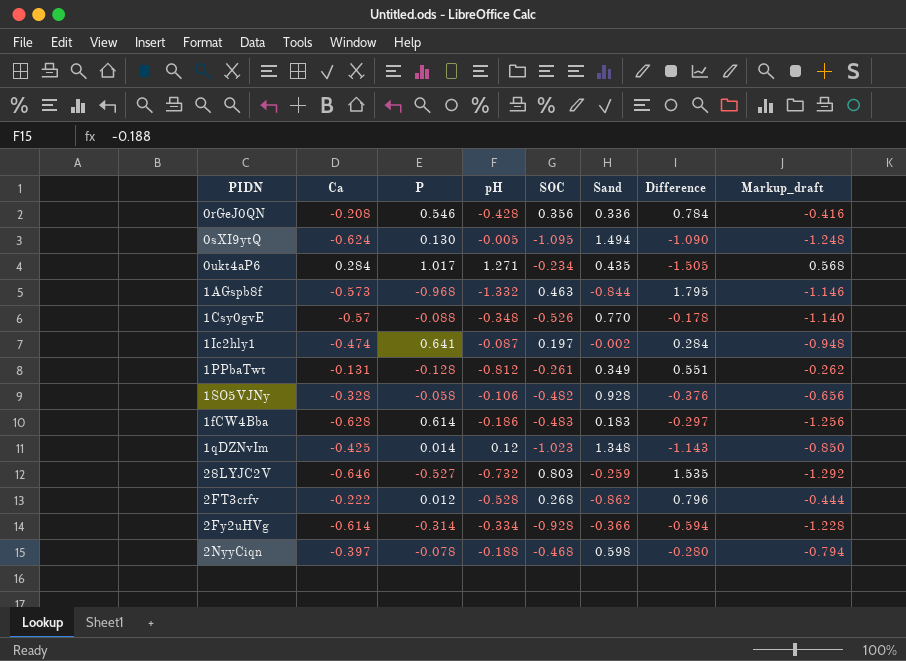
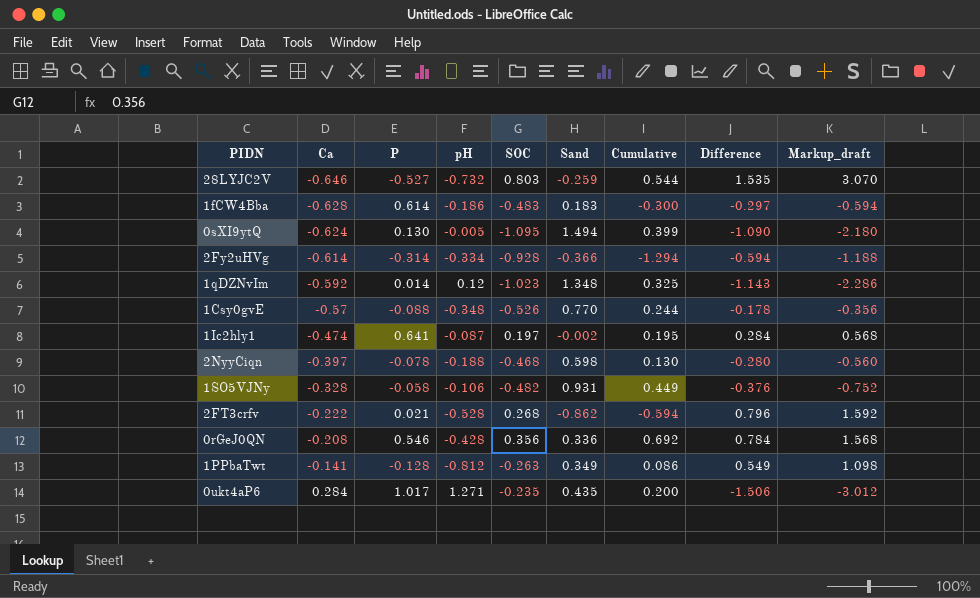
row order: none -> Ca ascending
column Cumulative | formula: none -> [SOC] + [Sand]
column Markup_draft | formula: [Ca] * 2 -> [Difference] * 2
row 1AGspb8f: -0.573 | -0.968 | -1.332 | 0.463 | -0.844 | 1.795 | -1.146 -> none
1qDZNvIm | Ca: -0.425 -> -0.592
1SO5VJNy | Sand: 0.928 -> 0.931
2FT3crfv | P: 0.012 -> 0.021
1PPbaTwt | Ca: -0.131 -> -0.141
1PPbaTwt | SOC: -0.261 -> -0.263
1PPbaTwt | Difference: 0.551 -> 0.549
0ukt4aP6 | SOC: -0.234 -> -0.235
0ukt4aP6 | Difference: -1.505 -> -1.506

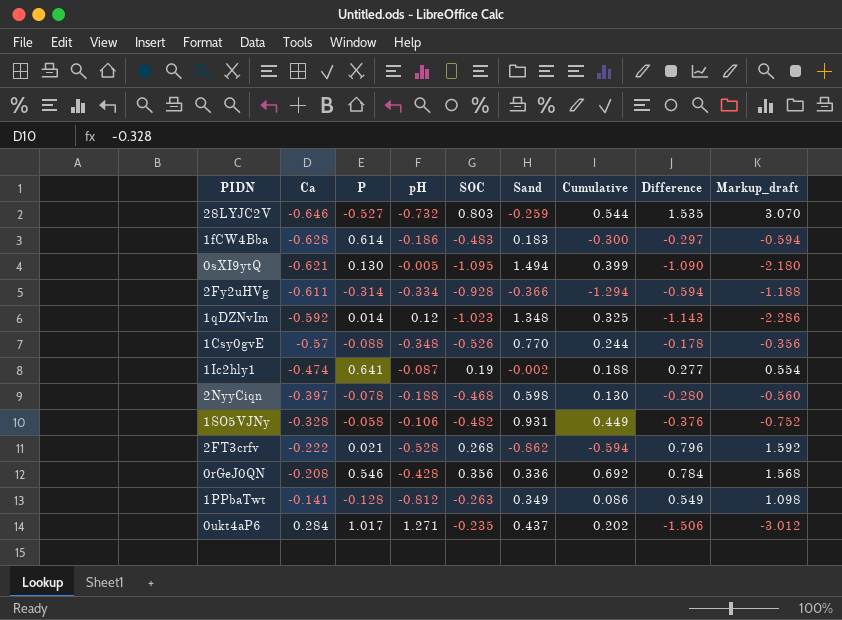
0sXI9ytQ | Ca: -0.624 -> -0.621
2Fy2uHVg | Ca: -0.614 -> -0.611
1Ic2hly1 | SOC: 0.197 -> 0.19
1Ic2hly1 | Cumulative: 0.195 -> 0.188
1Ic2hly1 | Difference: 0.284 -> 0.277
1Ic2hly1 | Markup_draft: 0.568 -> 0.554
0ukt4aP6 | Sand: 0.435 -> 0.437
0ukt4aP6 | Cumulative: 0.200 -> 0.202

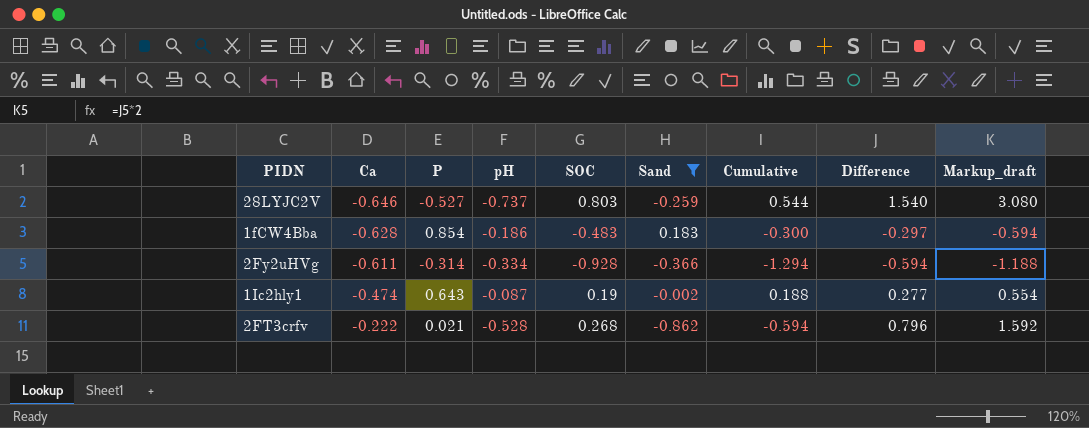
filter: none -> Sand <= 0.183
28LYJC2V | pH: -0.732 -> -0.737
28LYJC2V | Difference: 1.535 -> 1.540
28LYJC2V | Markup_draft: 3.070 -> 3.080
1fCW4Bba | P: 0.614 -> 0.854
1Ic2hly1 | P: 0.641 -> 0.643

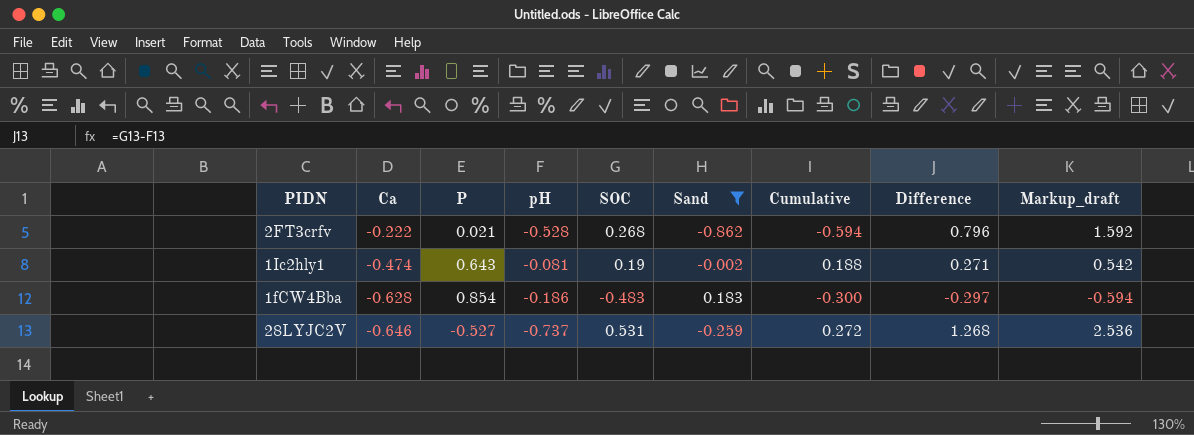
row order: Ca ascending -> Ca descending
row 2Fy2uHVg: -0.611 | -0.314 | -0.334 | -0.928 | -0.366 | -1.294 | -0.594 | -1.188 -> none
1Ic2hly1 | pH: -0.087 -> -0.081
1Ic2hly1 | Difference: 0.277 -> 0.271
1Ic2hly1 | Markup_draft: 0.554 -> 0.542
28LYJC2V | SOC: 0.803 -> 0.531
28LYJC2V | Cumulative: 0.544 -> 0.272
28LYJC2V | Difference: 1.540 -> 1.268
28LYJC2V | Markup_draft: 3.080 -> 2.536

